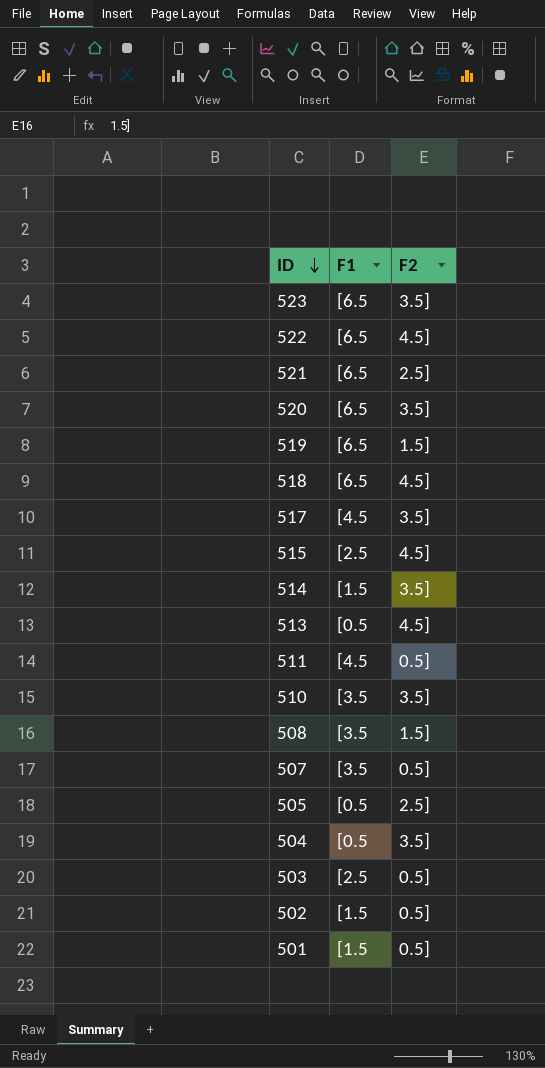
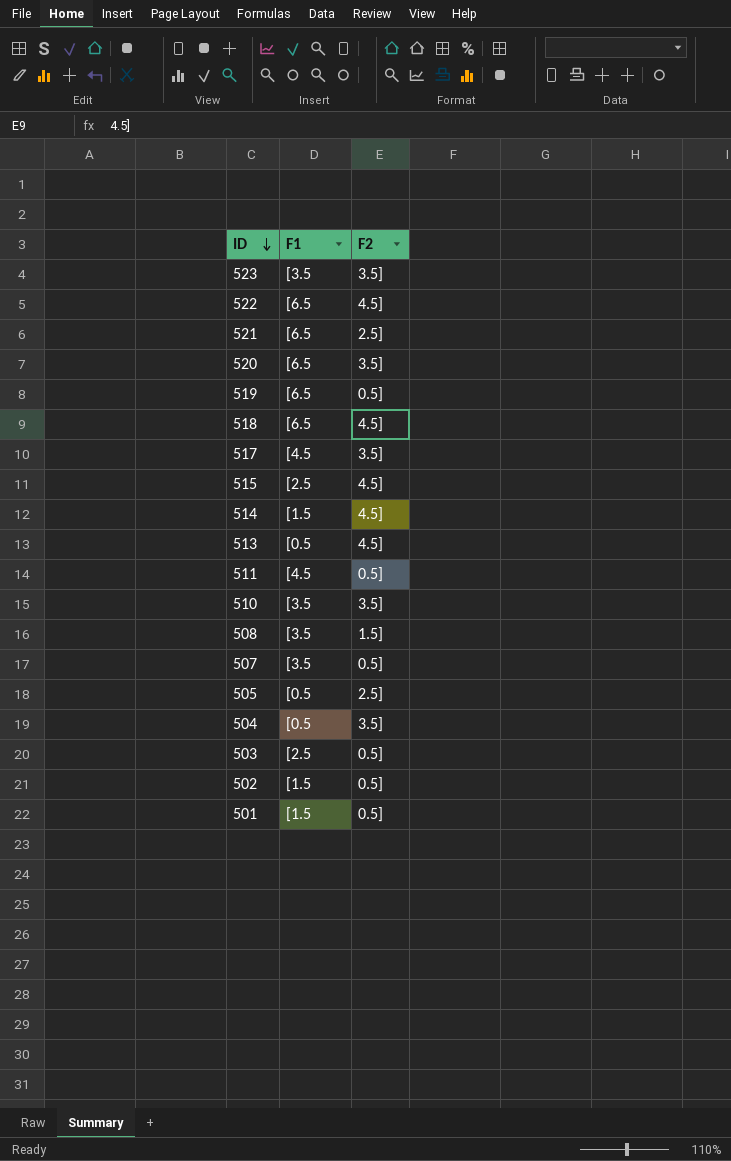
523 | F1: [6.5 -> [3.5
519 | F2: 1.5] -> 0.5]
514 | F2: 3.5] -> 4.5]

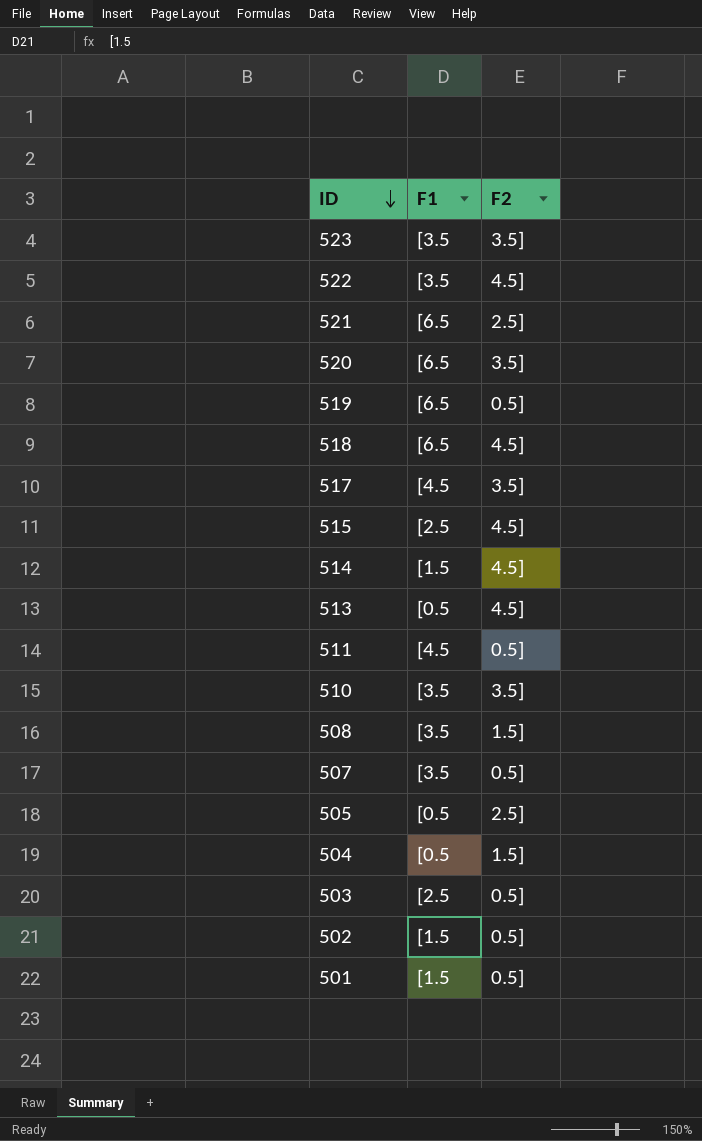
522 | F1: [6.5 -> [3.5
504 | F2: 3.5] -> 1.5]

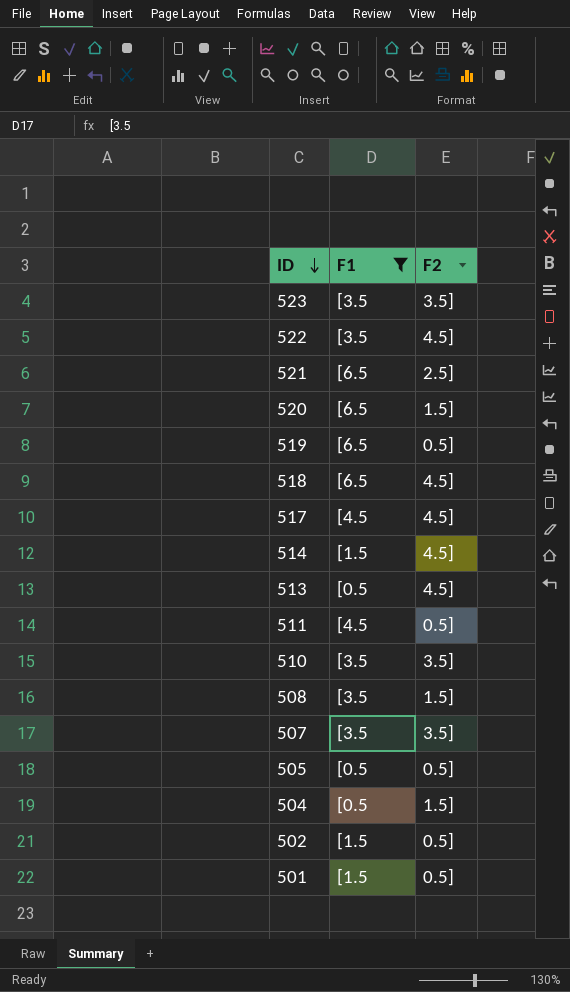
filter: none -> F1 != [2.5
520 | F2: 3.5] -> 1.5]
517 | F2: 3.5] -> 4.5]
507 | F2: 0.5] -> 3.5]
505 | F2: 2.5] -> 0.5]

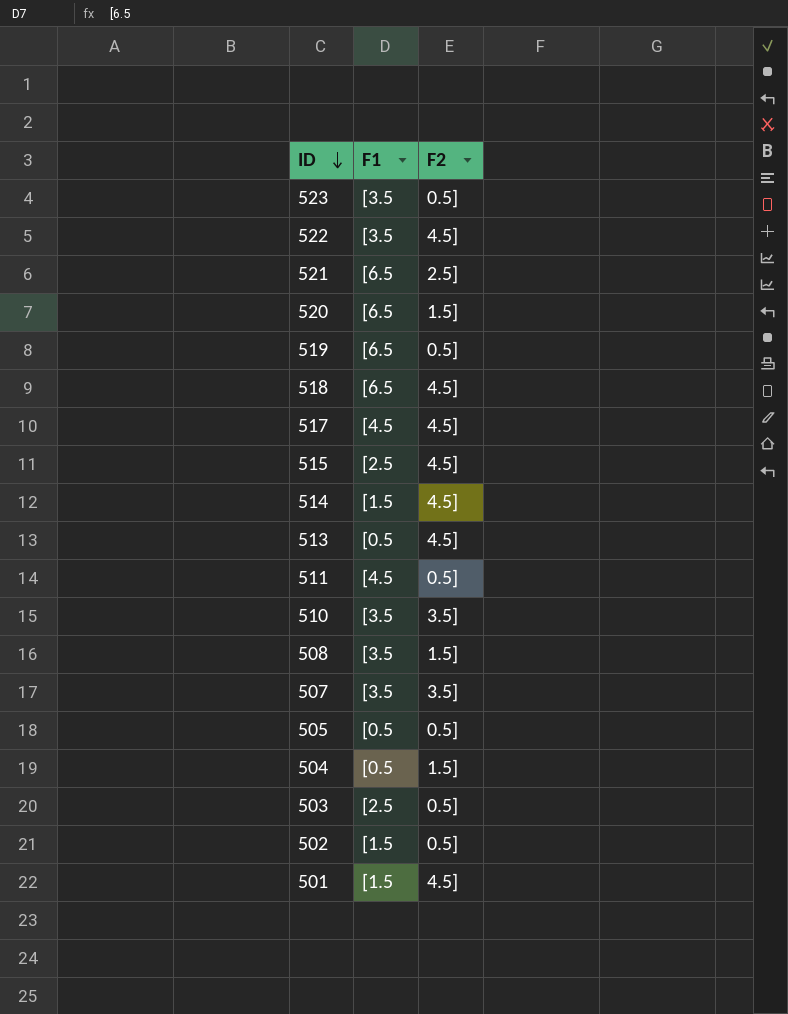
filter: F1 != [2.5 -> none
523 | F2: 3.5] -> 0.5]
501 | F2: 0.5] -> 4.5]

